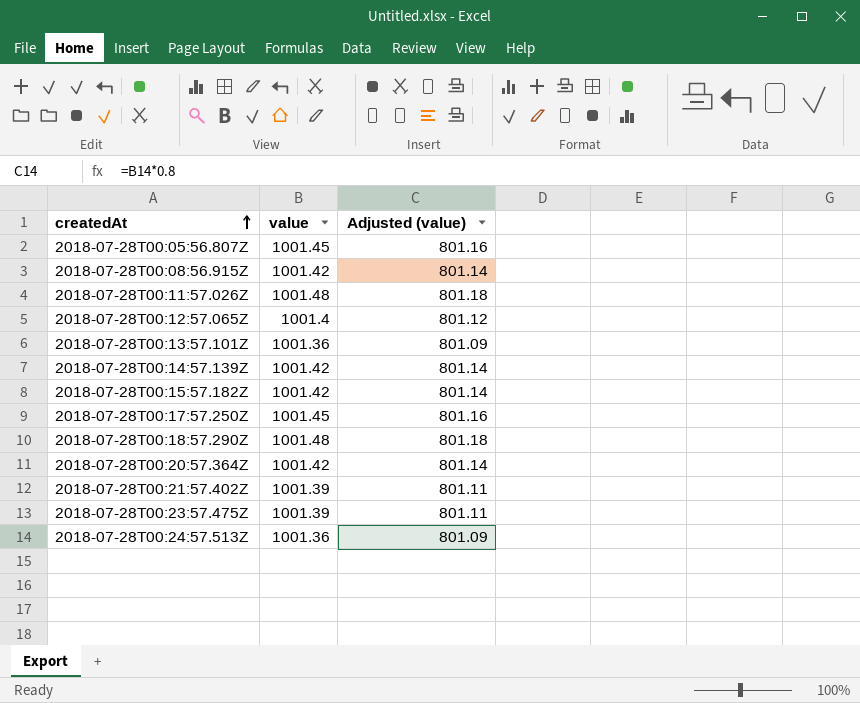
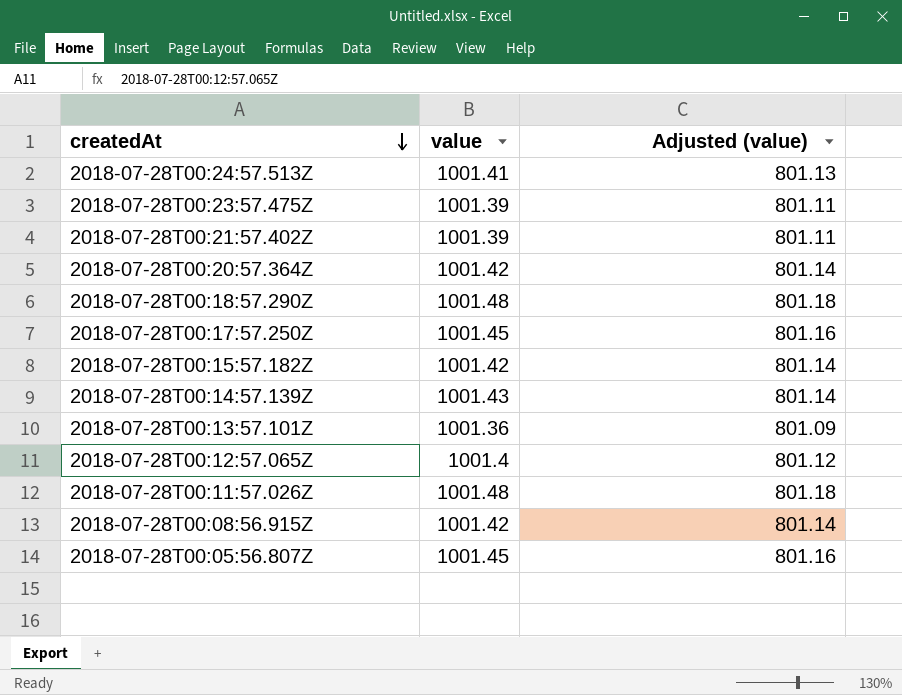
row order: createdAt ascending -> createdAt descending
2018-07-28T00:24:57.513Z | value: 1001.36 -> 1001.41
2018-07-28T00:24:57.513Z | Adjusted (value): 801.09 -> 801.13
2018-07-28T00:14:57.139Z | value: 1001.42 -> 1001.43

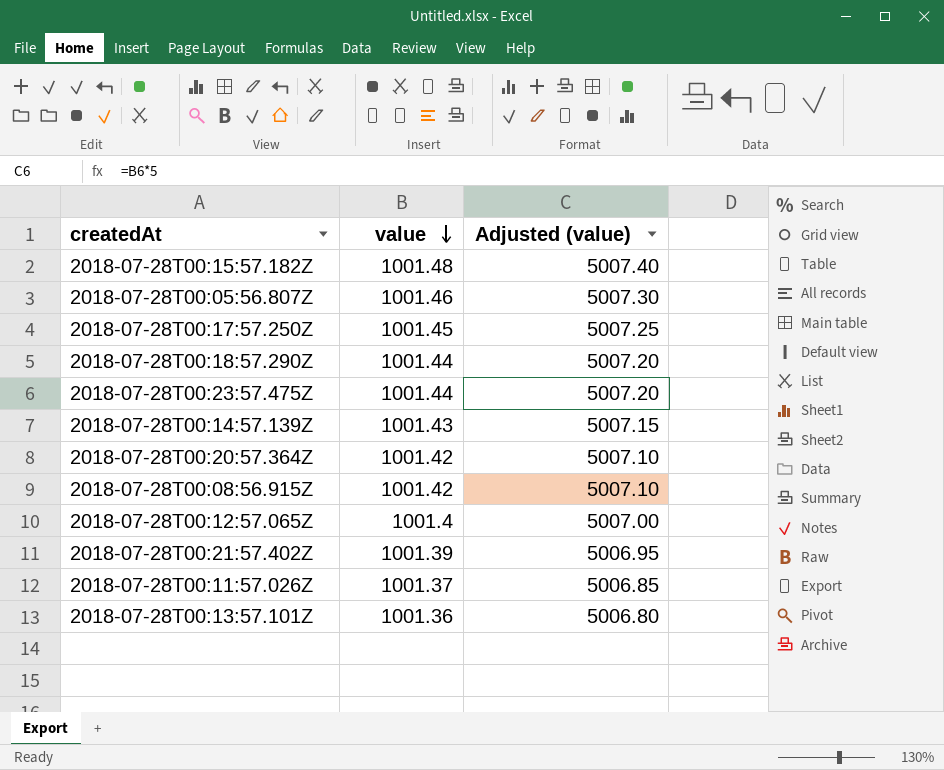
row order: createdAt descending -> value descending
column Adjusted (value) | formula: [value] * 0.8 -> [value] * 5
row 2018-07-28T00:24:57.513Z: 1001.41 | 801.13 -> none
2018-07-28T00:15:57.182Z | value: 1001.42 -> 1001.48
2018-07-28T00:05:56.807Z | value: 1001.45 -> 1001.46
2018-07-28T00:18:57.290Z | value: 1001.48 -> 1001.44
2018-07-28T00:23:57.475Z | value: 1001.39 -> 1001.44
2018-07-28T00:11:57.026Z | value: 1001.48 -> 1001.37

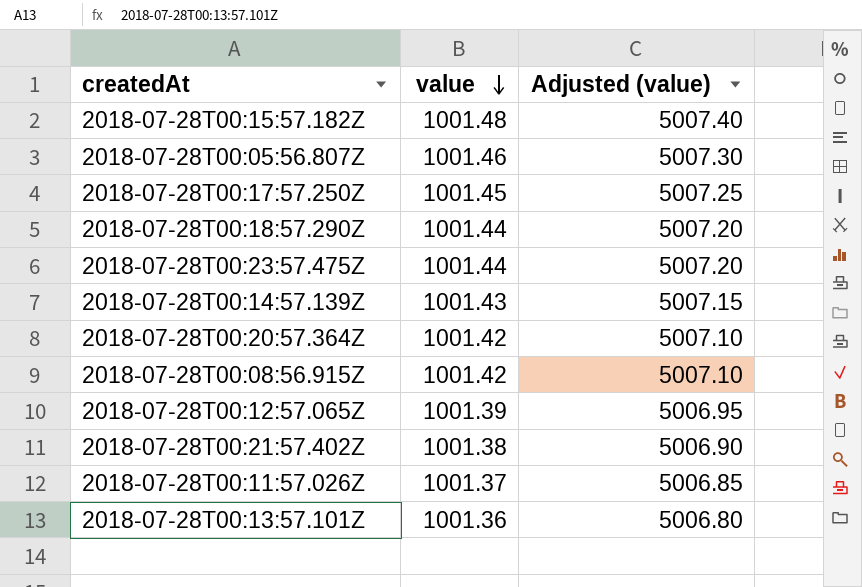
2018-07-28T00:12:57.065Z | value: 1001.4 -> 1001.39
2018-07-28T00:12:57.065Z | Adjusted (value): 5007.00 -> 5006.95
2018-07-28T00:21:57.402Z | value: 1001.39 -> 1001.38
2018-07-28T00:21:57.402Z | Adjusted (value): 5006.95 -> 5006.90

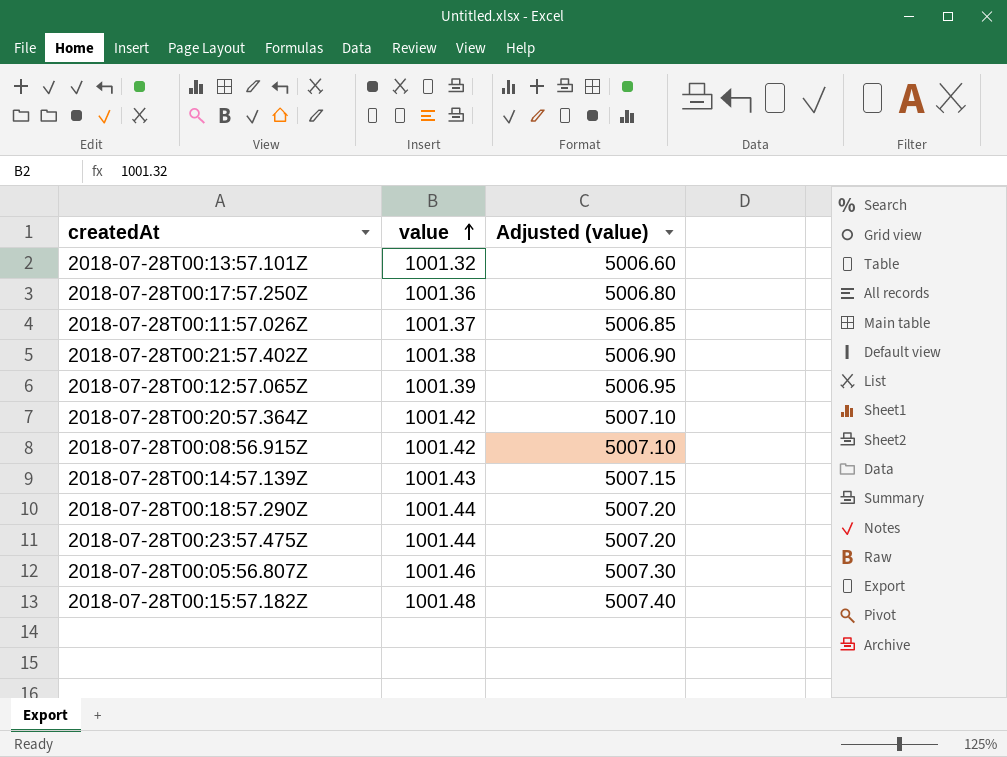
row order: value descending -> value ascending
2018-07-28T00:13:57.101Z | value: 1001.36 -> 1001.32
2018-07-28T00:13:57.101Z | Adjusted (value): 5006.80 -> 5006.60
2018-07-28T00:17:57.250Z | value: 1001.45 -> 1001.36
2018-07-28T00:17:57.250Z | Adjusted (value): 5007.25 -> 5006.80

